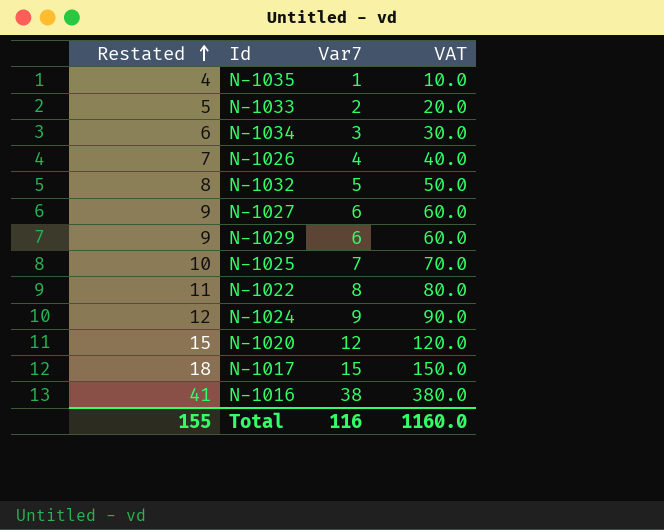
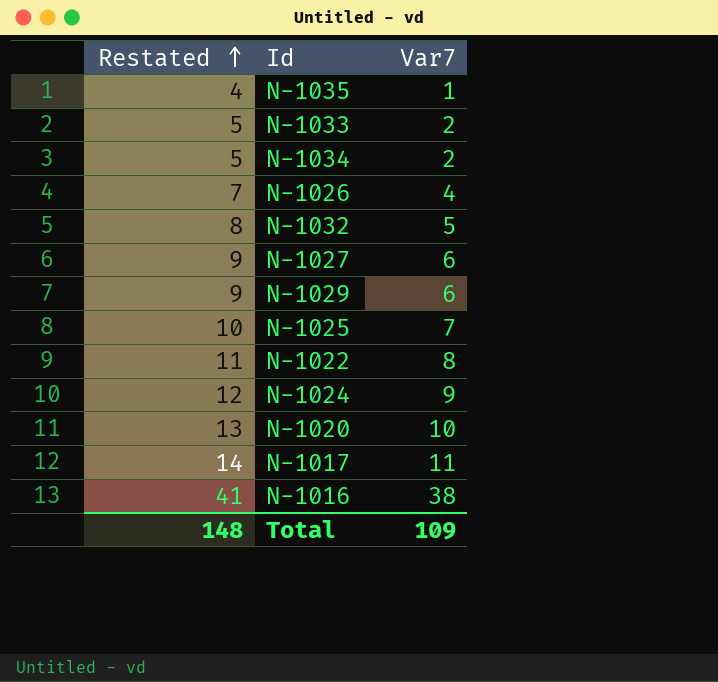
column VAT | formula: [Var7] * 10 -> none
N-1034 | Restated: 6 -> 5
N-1034 | Var7: 3 -> 2
N-1020 | Restated: 15 -> 13
N-1020 | Var7: 12 -> 10
N-1017 | Restated: 18 -> 14
N-1017 | Var7: 15 -> 11
Total | Restated: 155 -> 148
Total | Var7: 116 -> 109

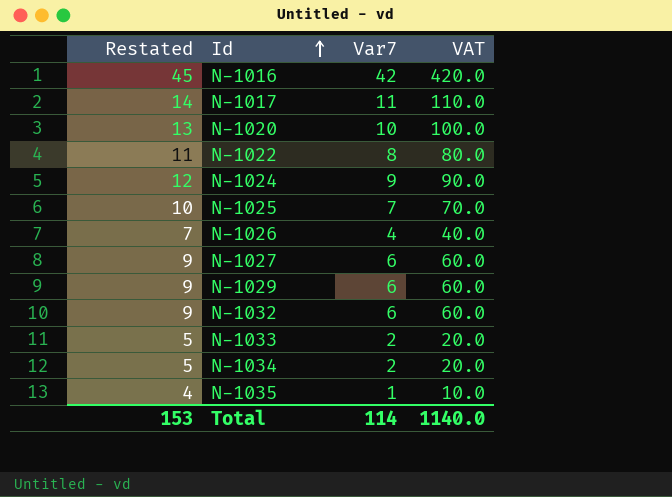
row order: Restated ascending -> Id ascending
column VAT | formula: none -> [Var7] * 10
N-1016 | Restated: 41 -> 45
N-1016 | Var7: 38 -> 42
N-1032 | Restated: 8 -> 9
N-1032 | Var7: 5 -> 6
Total | Restated: 148 -> 153
Total | Var7: 109 -> 114

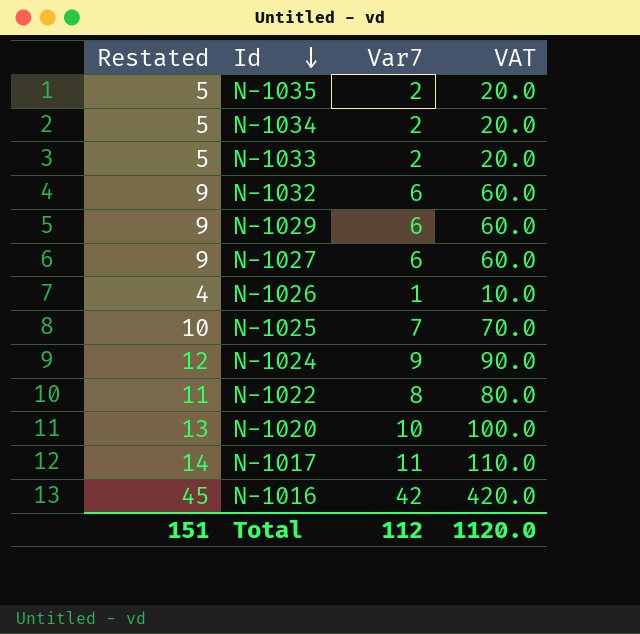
row order: Id ascending -> Id descending
N-1035 | Restated: 4 -> 5
N-1035 | Var7: 1 -> 2
N-1035 | VAT: 10.0 -> 20.0
N-1026 | Restated: 7 -> 4
N-1026 | Var7: 4 -> 1
N-1026 | VAT: 40.0 -> 10.0
Total | Restated: 153 -> 151
Total | Var7: 114 -> 112
Total | VAT: 1140.0 -> 1120.0

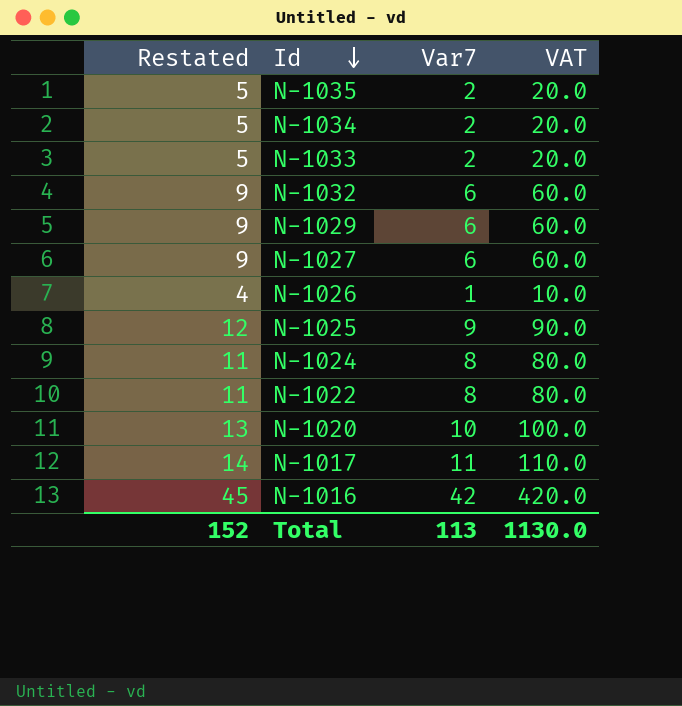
N-1025 | Restated: 10 -> 12
N-1025 | Var7: 7 -> 9
N-1025 | VAT: 70.0 -> 90.0
N-1024 | Restated: 12 -> 11
N-1024 | Var7: 9 -> 8
N-1024 | VAT: 90.0 -> 80.0
Total | Restated: 151 -> 152
Total | Var7: 112 -> 113
Total | VAT: 1120.0 -> 1130.0

